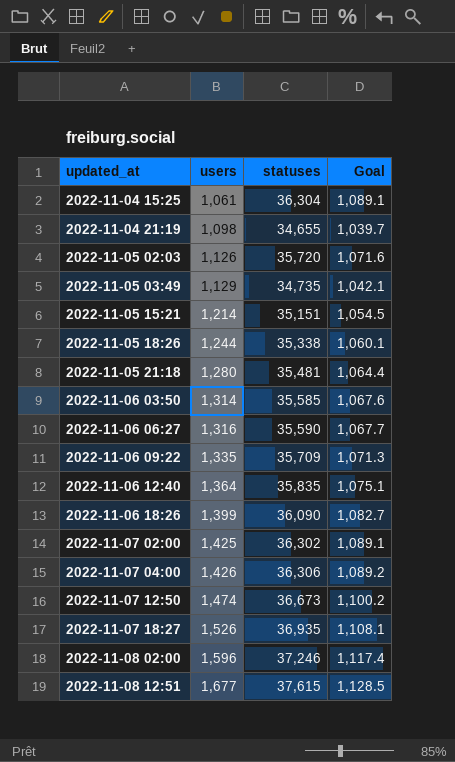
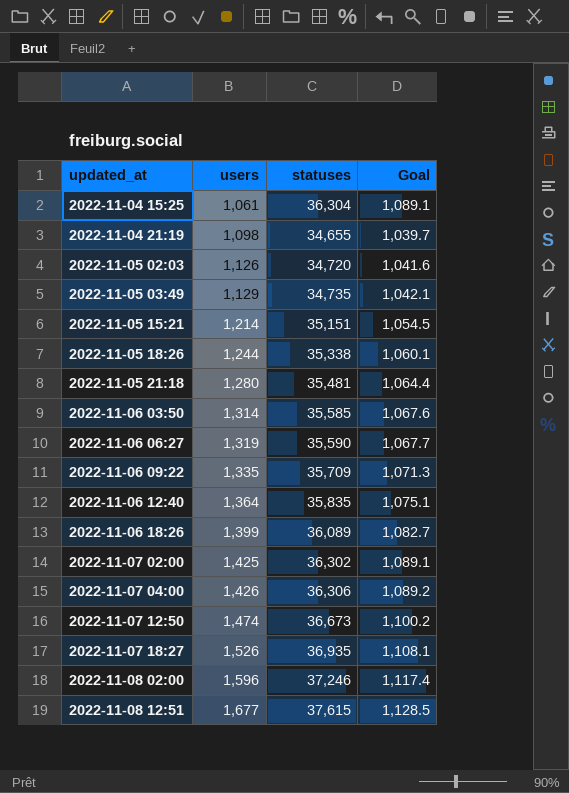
2022-11-05 02:03 | statuses: 35,720 -> 34,720
2022-11-05 02:03 | Goal: 1,071.6 -> 1,041.6
2022-11-06 06:27 | users: 1,316 -> 1,319
2022-11-06 18:26 | statuses: 36,090 -> 36,089

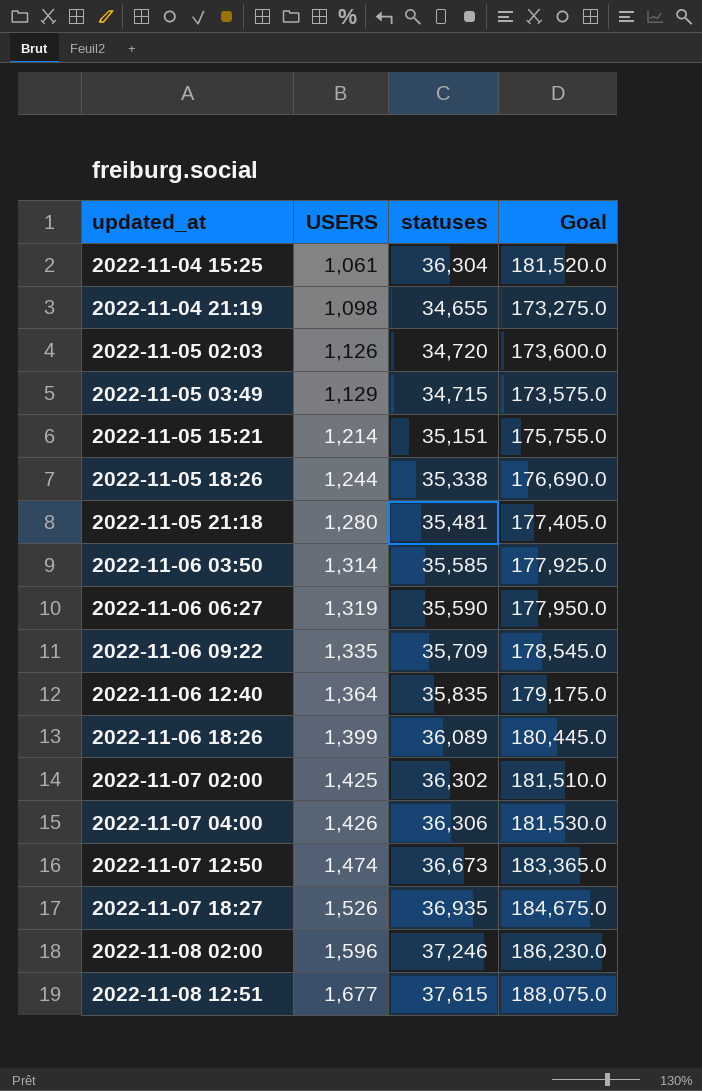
column name: users -> USERS
column Goal | formula: [statuses] * 0.03 -> [statuses] * 5
2022-11-05 03:49 | statuses: 34,735 -> 34,715

